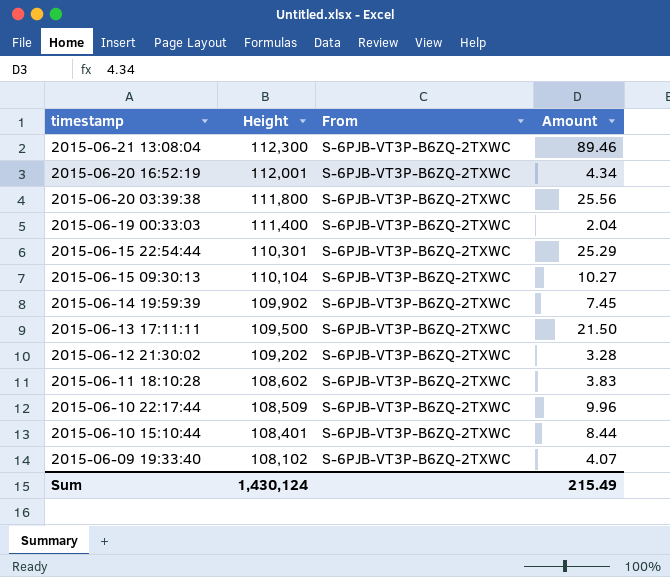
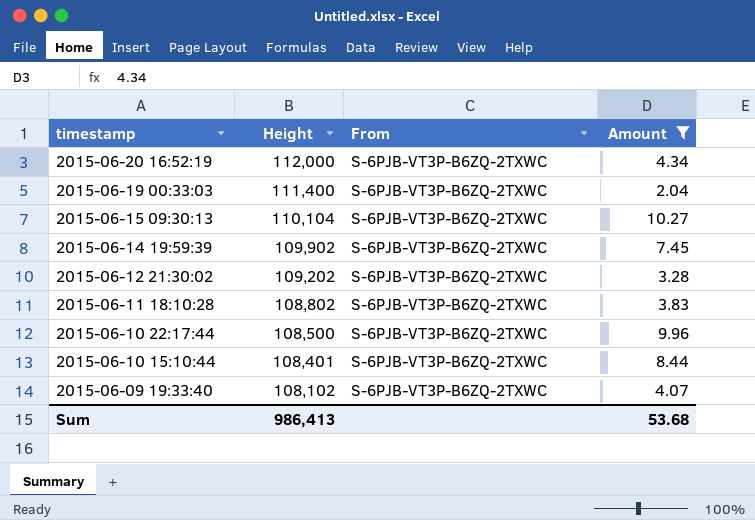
filter: none -> Amount <= 10.27
2015-06-20 16:52:19 | Height: 112,001 -> 112,000
2015-06-11 18:10:28 | Height: 108,602 -> 108,802
2015-06-10 22:17:44 | Height: 108,509 -> 108,500
Sum | Height: 1,430,124 -> 986,413
Sum | Amount: 215.49 -> 53.68

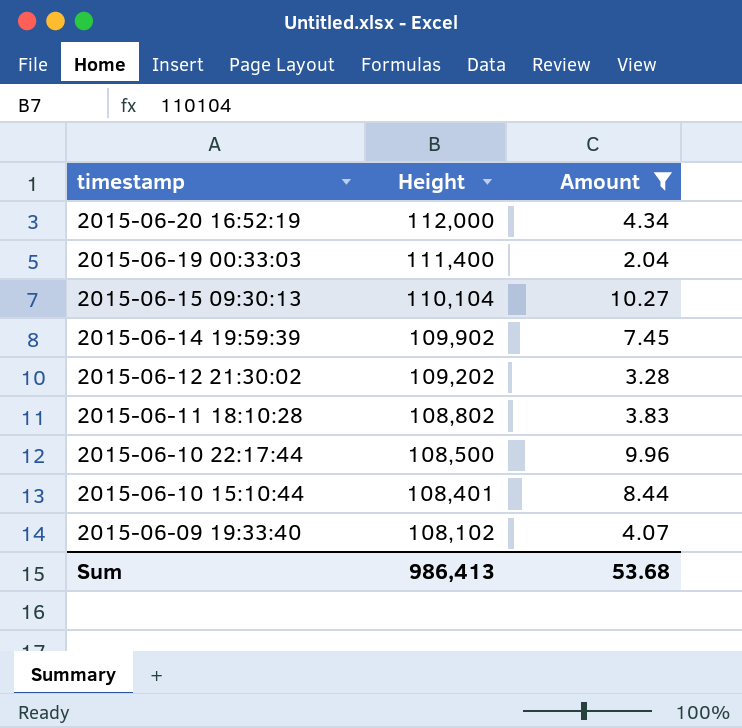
column From | position: 3 -> none

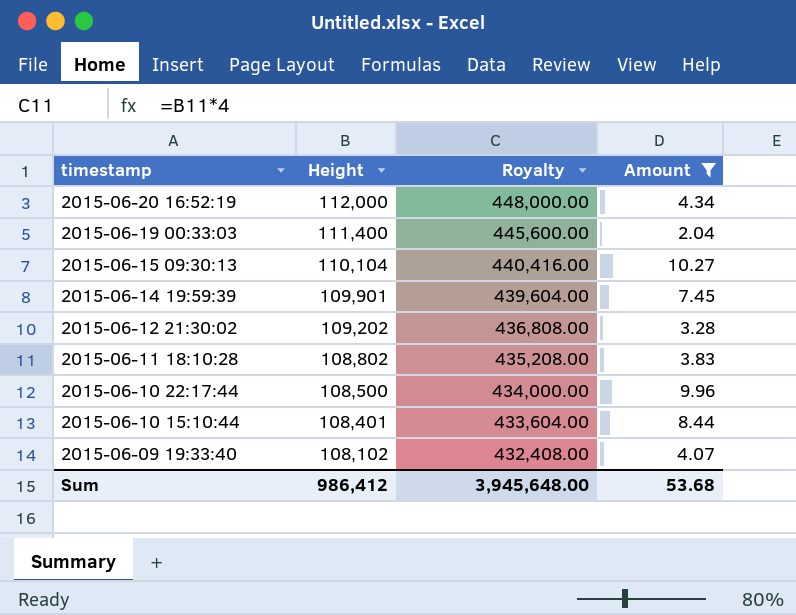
column Royalty | formula: none -> [Height] * 4
2015-06-14 19:59:39 | Height: 109,902 -> 109,901
Sum | Height: 986,413 -> 986,412

